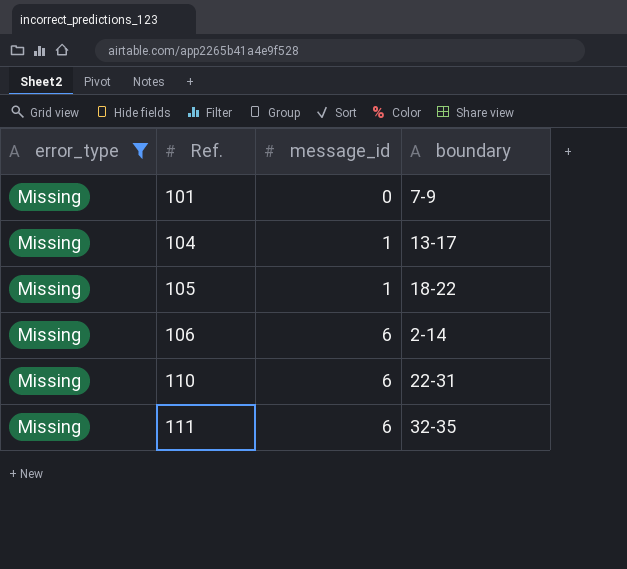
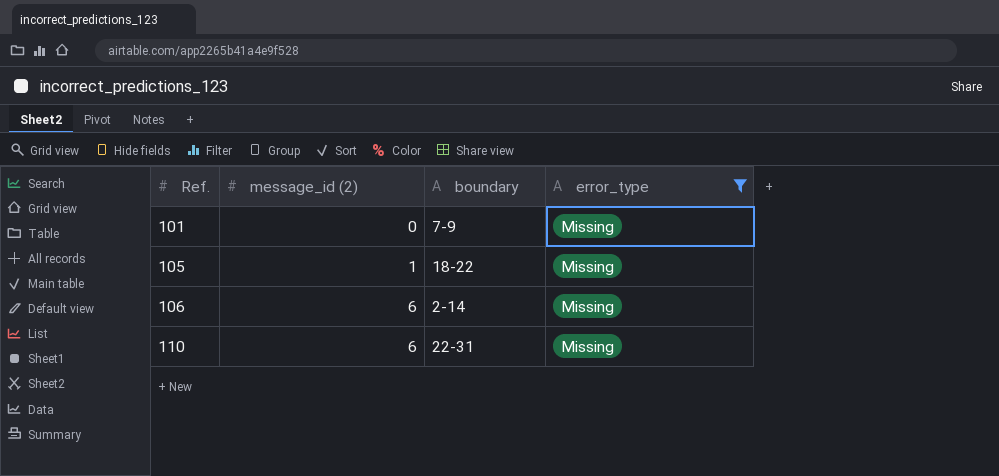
column name: message_id -> message_id (2)
column error_type | position: 1 -> 4
row 104: Missing | 1 | 13-17 -> none
row 111: Missing | 6 | 32-35 -> none

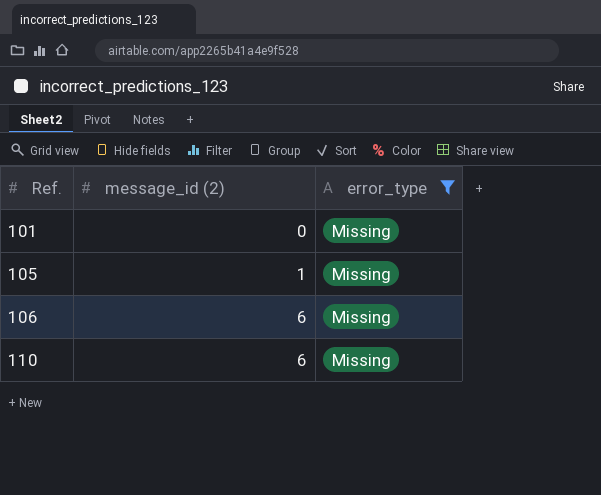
column boundary | position: 3 -> none

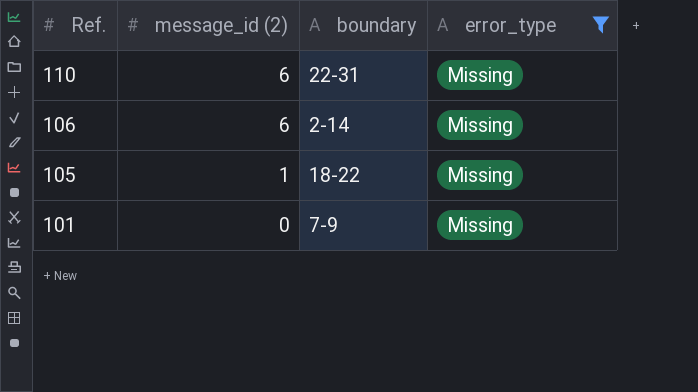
row order: Ref. ascending -> Ref. descending
column boundary | position: none -> 3

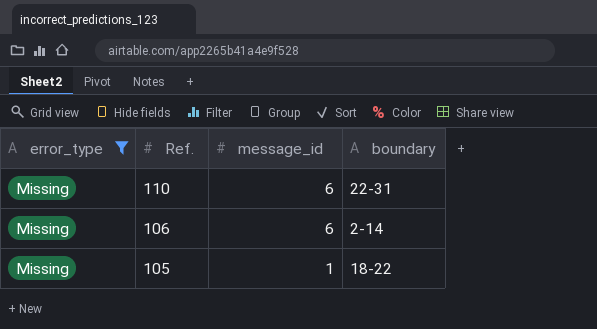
column error_type | position: 4 -> 1
column name: message_id (2) -> message_id
row 101: 0 | 7-9 | Missing -> none

